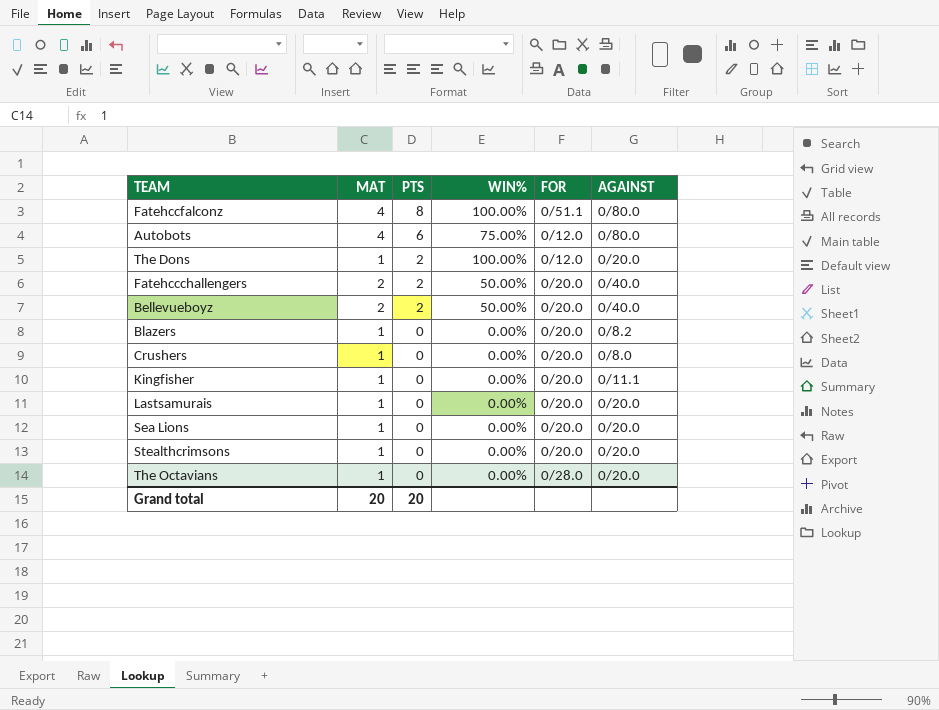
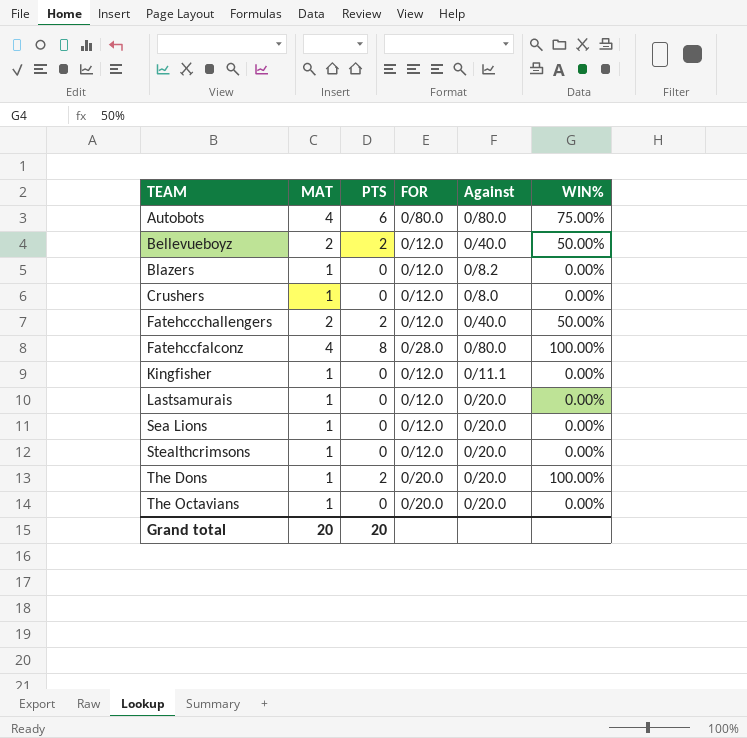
row order: PTS descending -> TEAM ascending
column name: AGAINST -> Against
column WIN% | position: 4 -> 6
Autobots | FOR: 0/12.0 -> 0/80.0
Bellevueboyz | FOR: 0/20.0 -> 0/12.0
Blazers | FOR: 0/20.0 -> 0/12.0
Crushers | FOR: 0/20.0 -> 0/12.0
Fatehccchallengers | FOR: 0/20.0 -> 0/12.0
Fatehccfalconz | FOR: 0/51.1 -> 0/28.0
Kingfisher | FOR: 0/20.0 -> 0/12.0
Lastsamurais | FOR: 0/20.0 -> 0/12.0
Sea Lions | FOR: 0/20.0 -> 0/12.0
Stealthcrimsons | FOR: 0/20.0 -> 0/12.0
The Dons | FOR: 0/12.0 -> 0/20.0
The Octavians | FOR: 0/28.0 -> 0/20.0

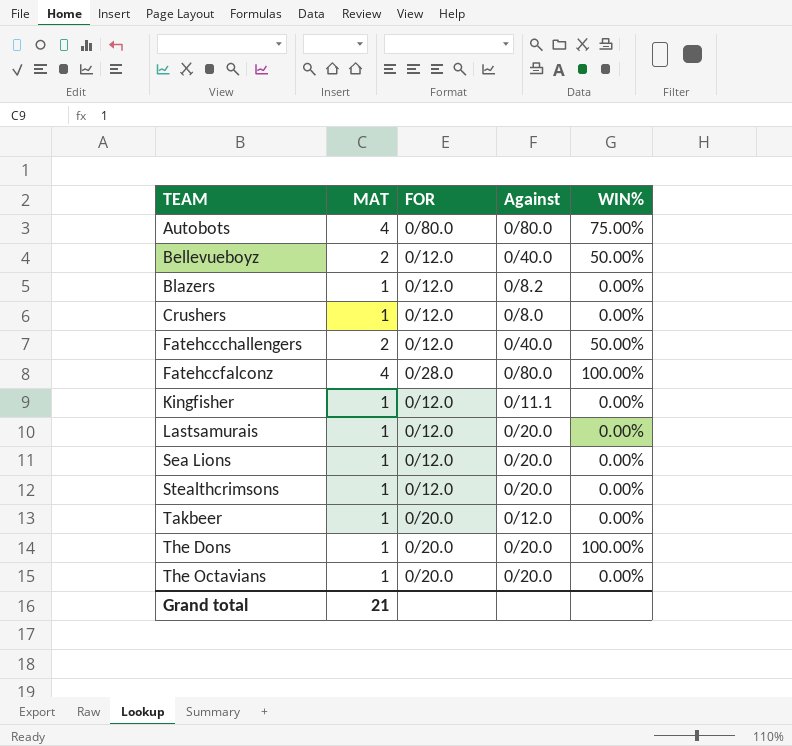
column PTS | position: 3 -> none
row Takbeer: none -> 1 | 0/20.0 | 0/12.0 | 0.00%
Grand total | MAT: 20 -> 21

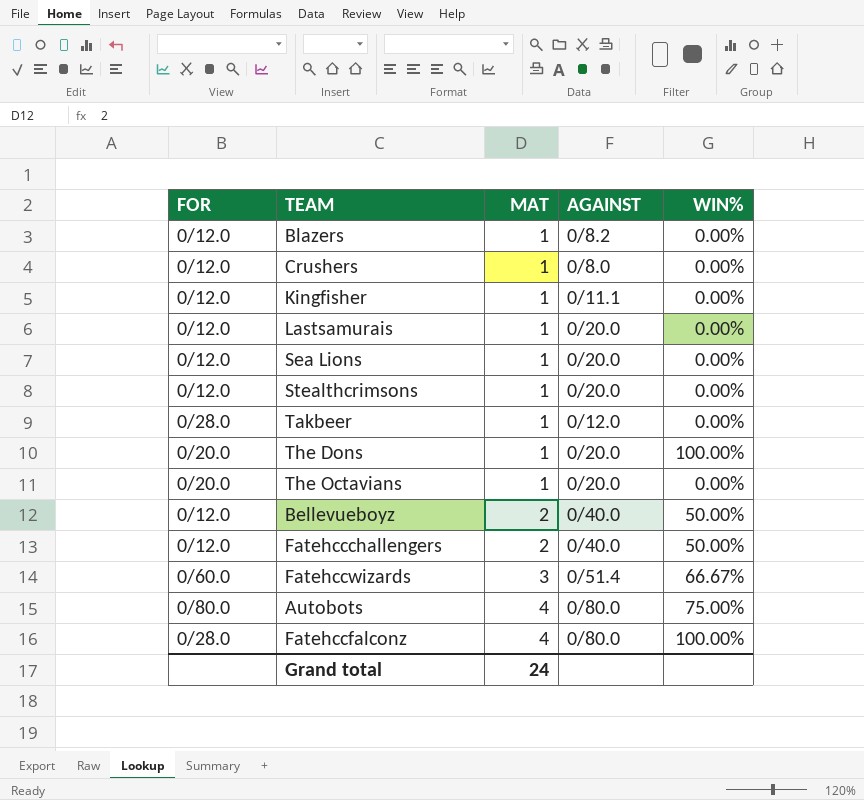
row order: TEAM ascending -> MAT ascending
column FOR | position: 3 -> 1
column name: Against -> AGAINST
Takbeer | FOR: 0/20.0 -> 0/28.0
row Fatehccwizards: none -> 0/60.0 | 3 | 0/51.4 | 66.67%
Grand total | MAT: 21 -> 24

